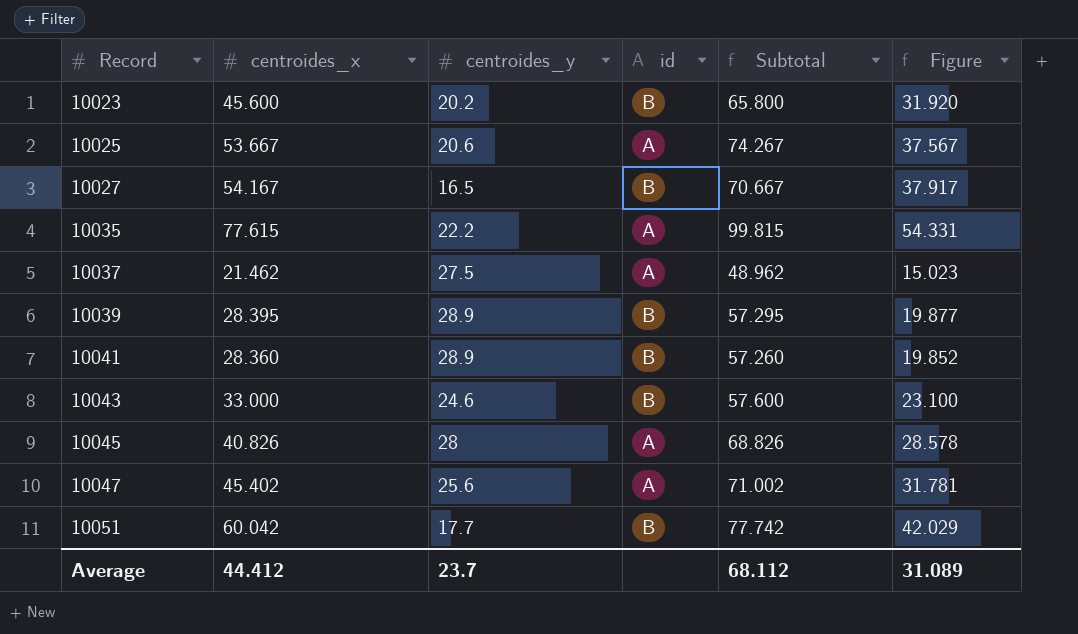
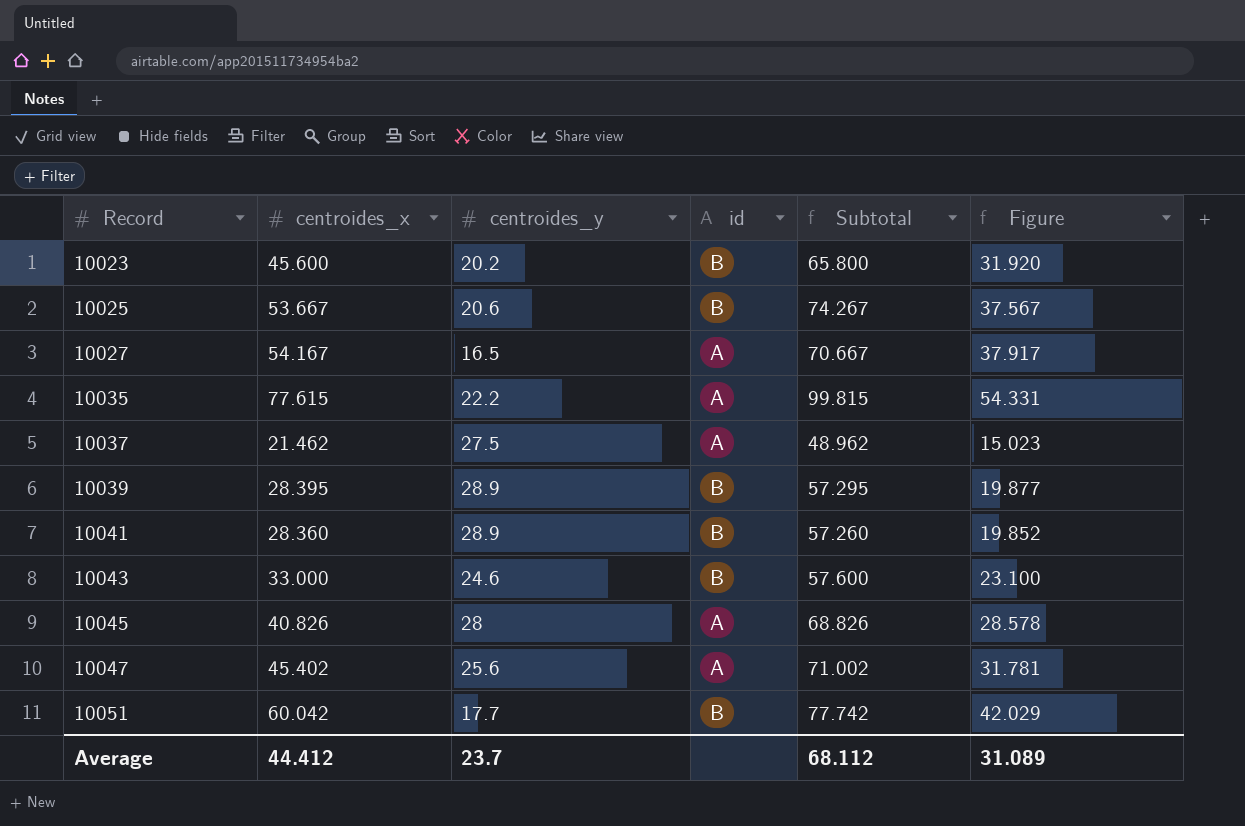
10025 | id: A -> B
10027 | id: B -> A

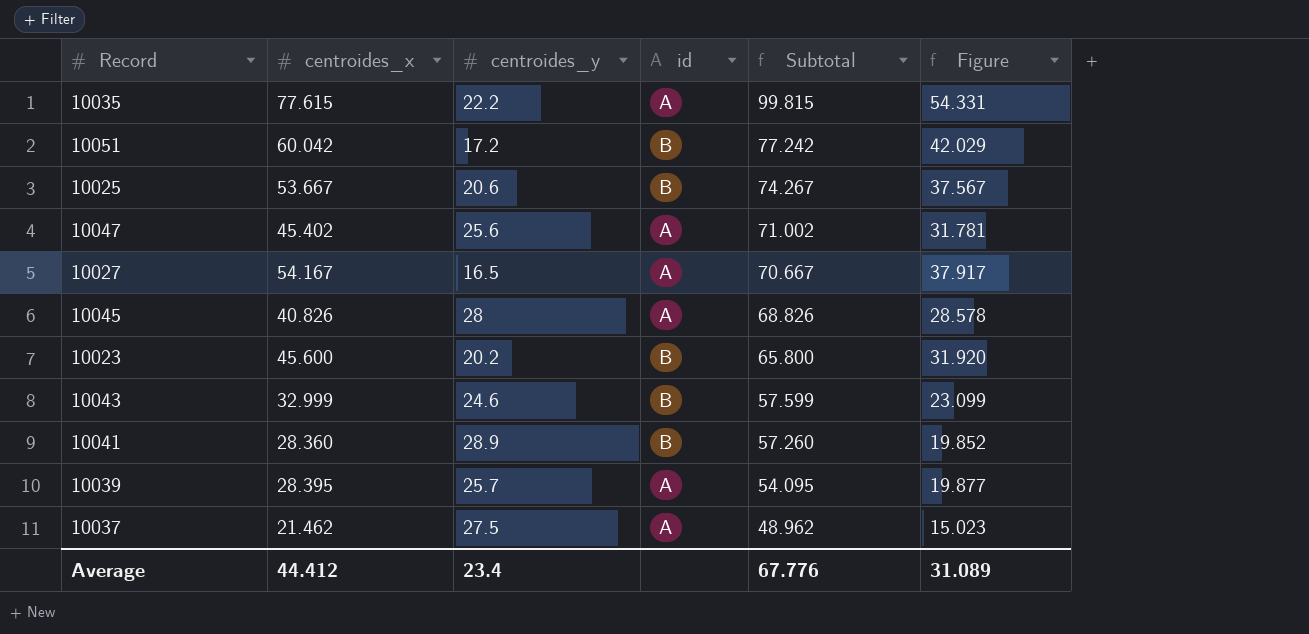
row order: Record ascending -> Subtotal descending
10051 | centroides_y: 17.7 -> 17.2
10051 | Subtotal: 77.742 -> 77.242
10043 | centroides_x: 33.000 -> 32.999
10043 | Subtotal: 57.600 -> 57.599
10043 | Figure: 23.100 -> 23.099
10039 | centroides_y: 28.9 -> 25.7
10039 | id: B -> A
10039 | Subtotal: 57.295 -> 54.095
Average | centroides_y: 23.7 -> 23.4
Average | Subtotal: 68.112 -> 67.776

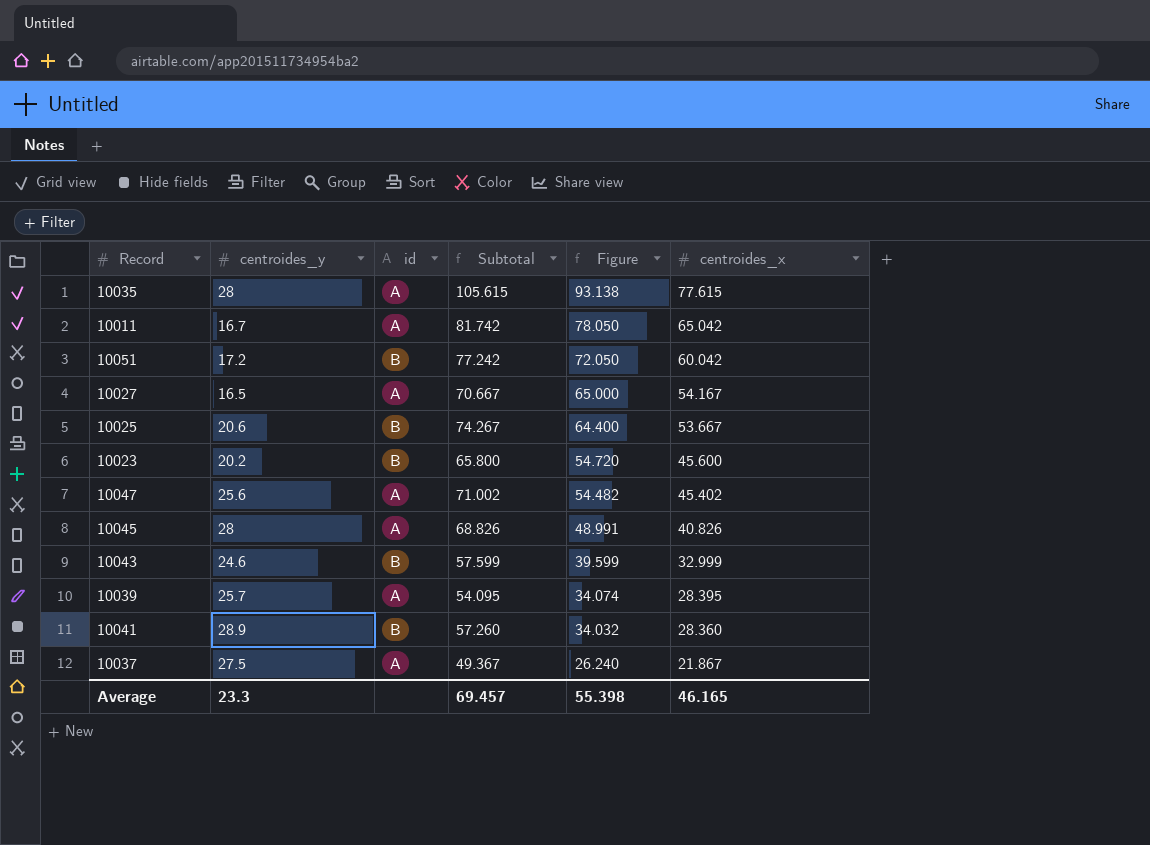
row order: Subtotal descending -> Figure descending
column Figure | formula: [centroides_x] * 0.7 -> [centroides_x] * 1.2
column centroides_x | position: 2 -> 6
10035 | centroides_y: 22.2 -> 28
10035 | Subtotal: 99.815 -> 105.615
row 10011: none -> 16.7 | A | 81.742 | 78.050 | 65.042
10037 | Subtotal: 48.962 -> 49.367
10037 | centroides_x: 21.462 -> 21.867
Average | centroides_y: 23.4 -> 23.3
Average | Subtotal: 67.776 -> 69.457
Average | Figure: 31.089 -> 55.398
Average | centroides_x: 44.412 -> 46.165

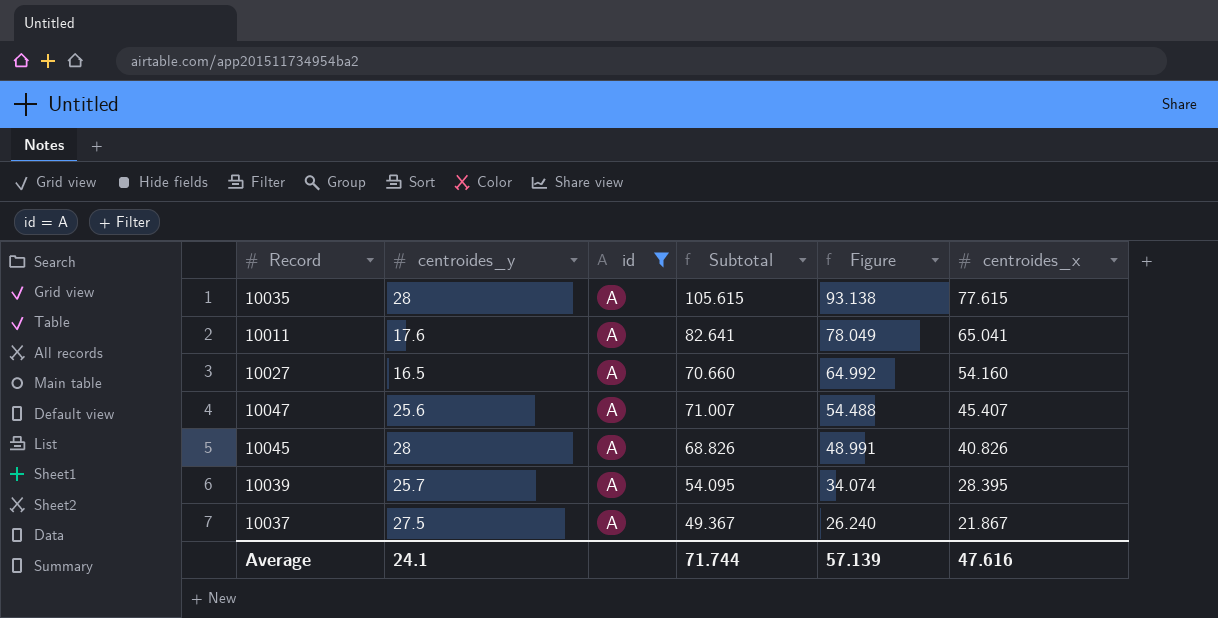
filter: none -> id = A
10011 | centroides_y: 16.7 -> 17.6
10011 | Subtotal: 81.742 -> 82.641
10011 | Figure: 78.050 -> 78.049
10011 | centroides_x: 65.042 -> 65.041
10027 | Subtotal: 70.667 -> 70.660
10027 | Figure: 65.000 -> 64.992
10027 | centroides_x: 54.167 -> 54.160
10047 | Subtotal: 71.002 -> 71.007
10047 | Figure: 54.482 -> 54.488
10047 | centroides_x: 45.402 -> 45.407
Average | centroides_y: 23.3 -> 24.1
Average | Subtotal: 69.457 -> 71.744
Average | Figure: 55.398 -> 57.139
Average | centroides_x: 46.165 -> 47.616

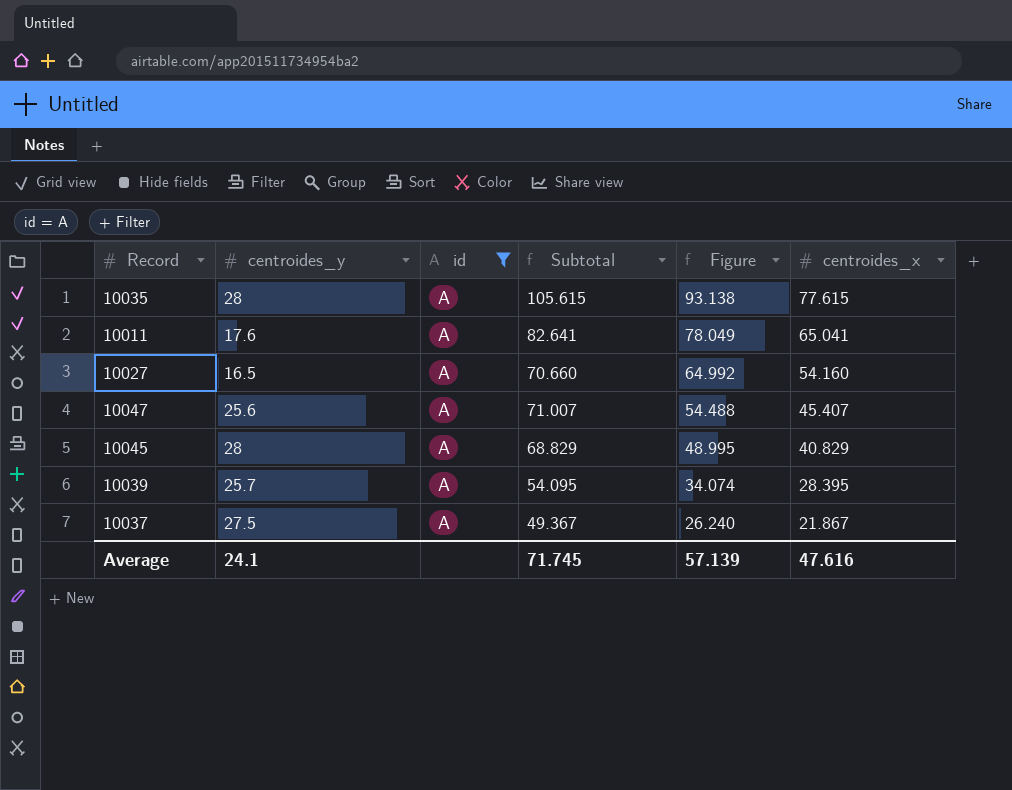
10045 | Subtotal: 68.826 -> 68.829
10045 | Figure: 48.991 -> 48.995
10045 | centroides_x: 40.826 -> 40.829
Average | Subtotal: 71.744 -> 71.745

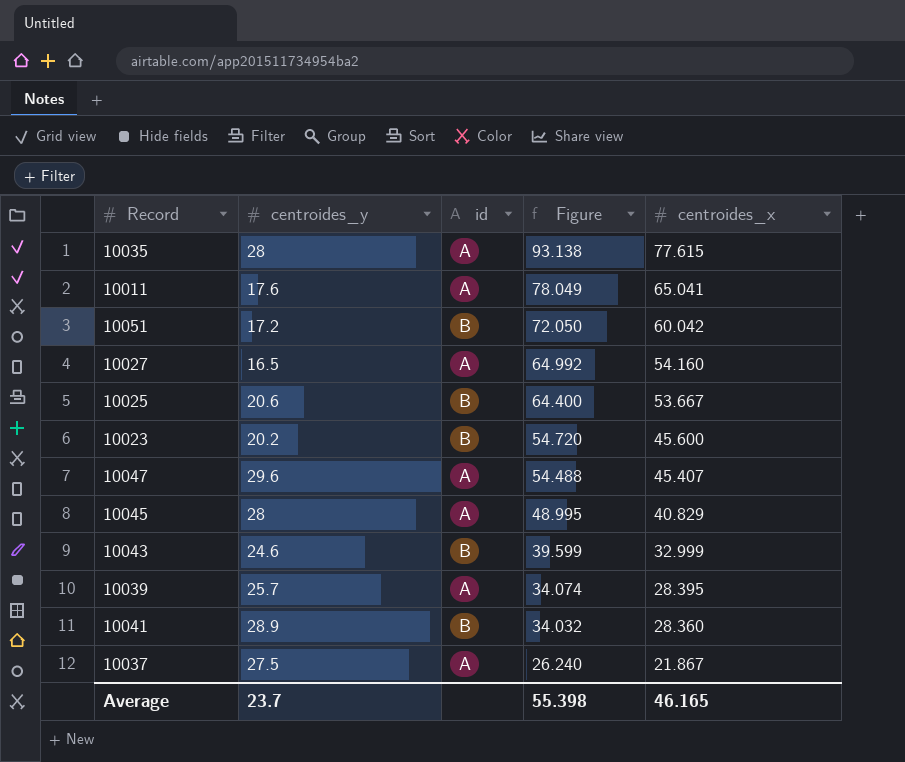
filter: id = A -> none
column Subtotal | formula: [centroides_y] + [centroides_x] -> none
10047 | centroides_y: 25.6 -> 29.6
Average | centroides_y: 24.1 -> 23.7
Average | Figure: 57.139 -> 55.398
Average | centroides_x: 47.616 -> 46.165

